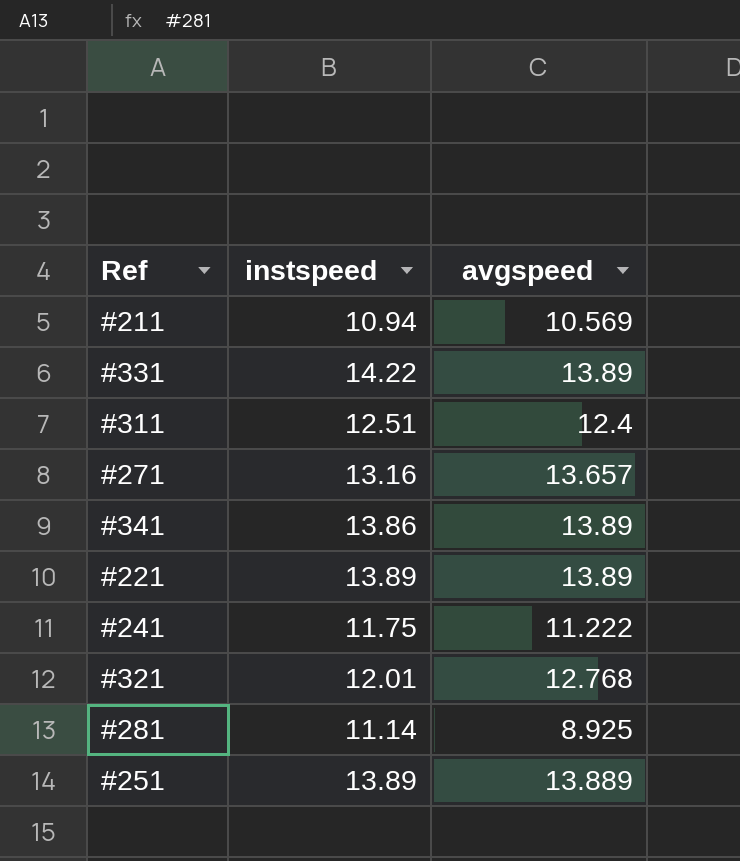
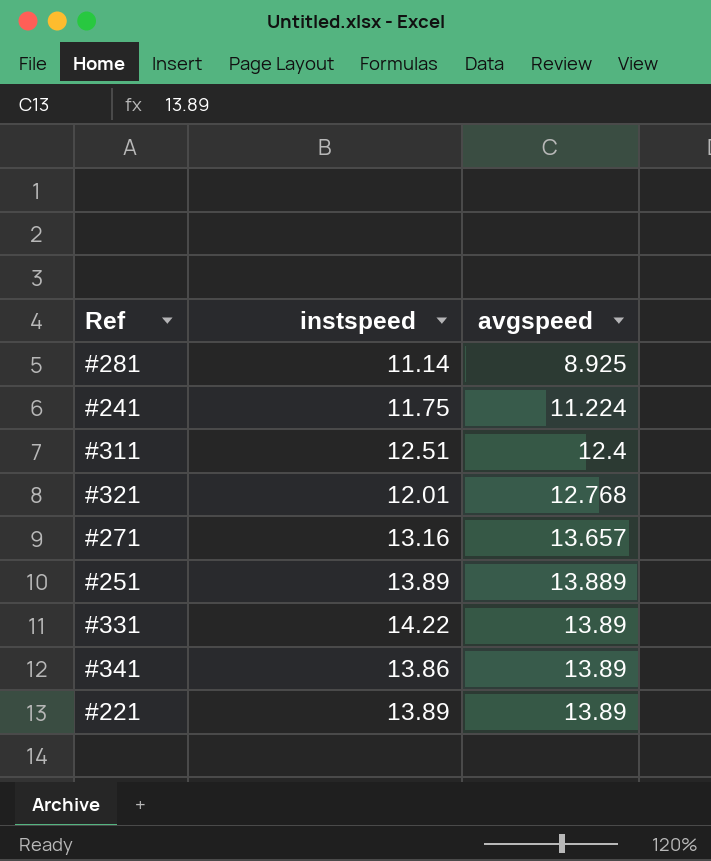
row order: none -> avgspeed ascending
row #211: 10.94 | 10.569 -> none
#241 | avgspeed: 11.222 -> 11.224

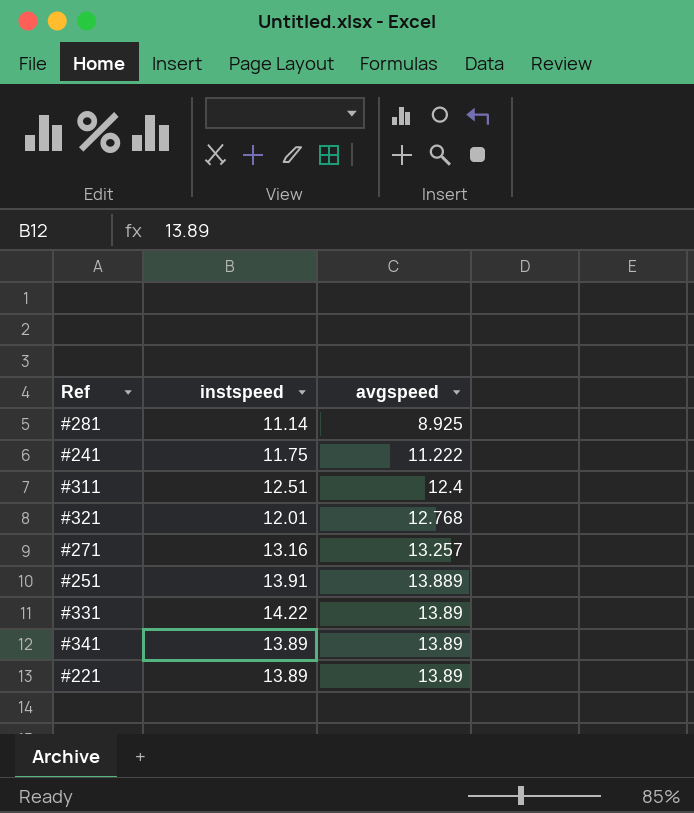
#241 | avgspeed: 11.224 -> 11.222
#271 | avgspeed: 13.657 -> 13.257
#251 | instspeed: 13.89 -> 13.91
#341 | instspeed: 13.86 -> 13.89

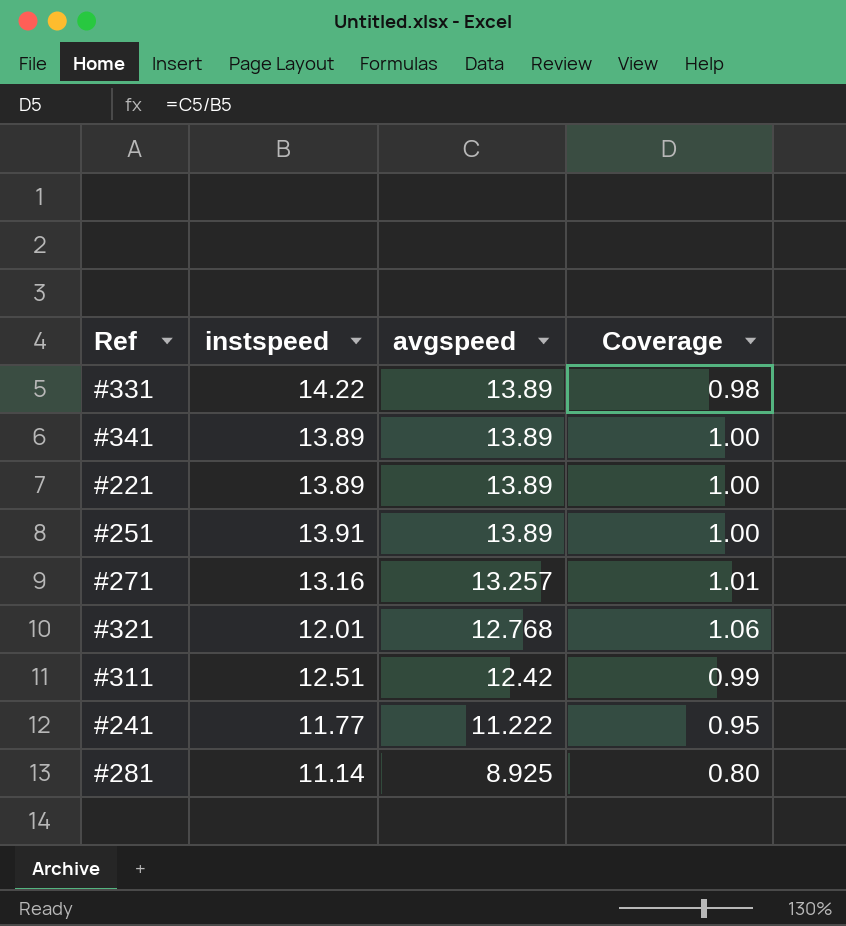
row order: avgspeed ascending -> avgspeed descending
column Coverage | formula: none -> [avgspeed] / [instspeed]
#251 | avgspeed: 13.889 -> 13.89
#311 | avgspeed: 12.4 -> 12.42
#241 | instspeed: 11.75 -> 11.77

